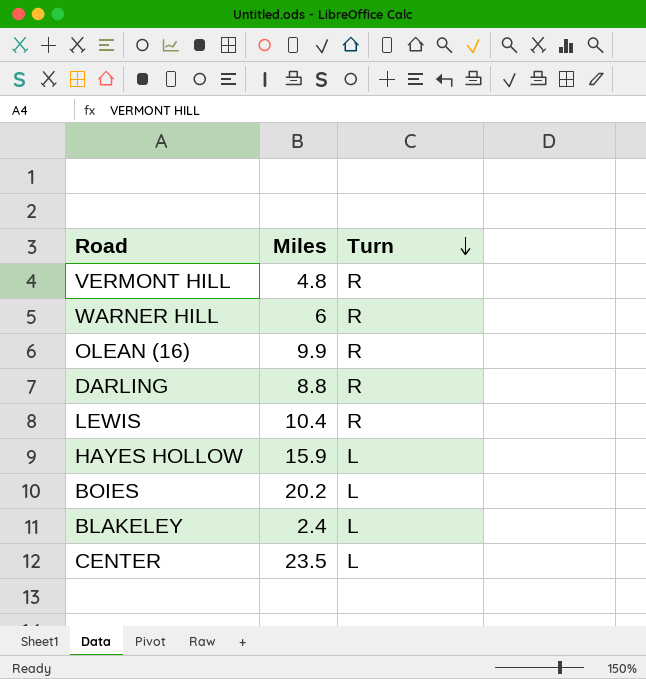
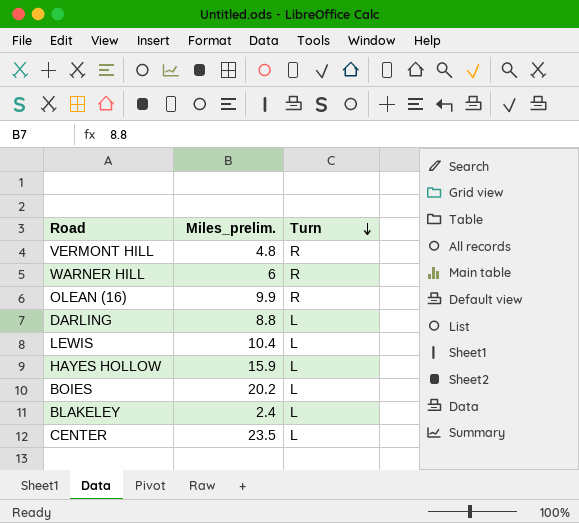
column name: Miles -> Miles_prelim.
DARLING | Turn: R -> L
LEWIS | Turn: R -> L

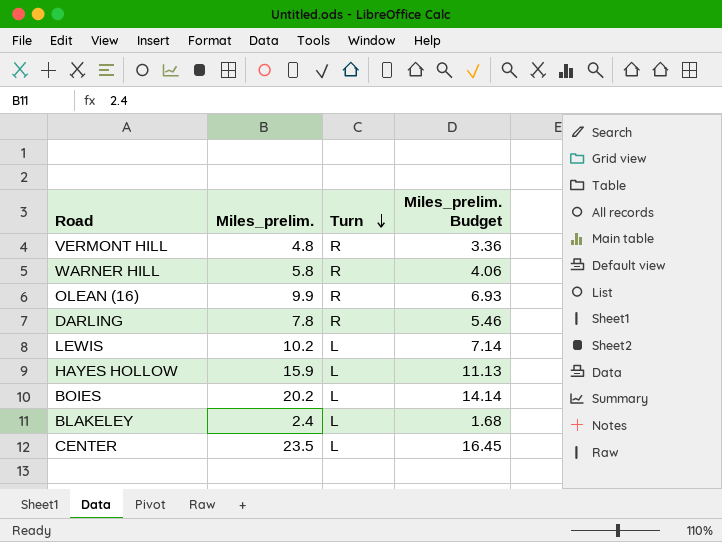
column Miles_prelim. Budget | formula: none -> [Miles_prelim.] * 0.7
WARNER HILL | Miles_prelim.: 6 -> 5.8
DARLING | Miles_prelim.: 8.8 -> 7.8
DARLING | Turn: L -> R
LEWIS | Miles_prelim.: 10.4 -> 10.2

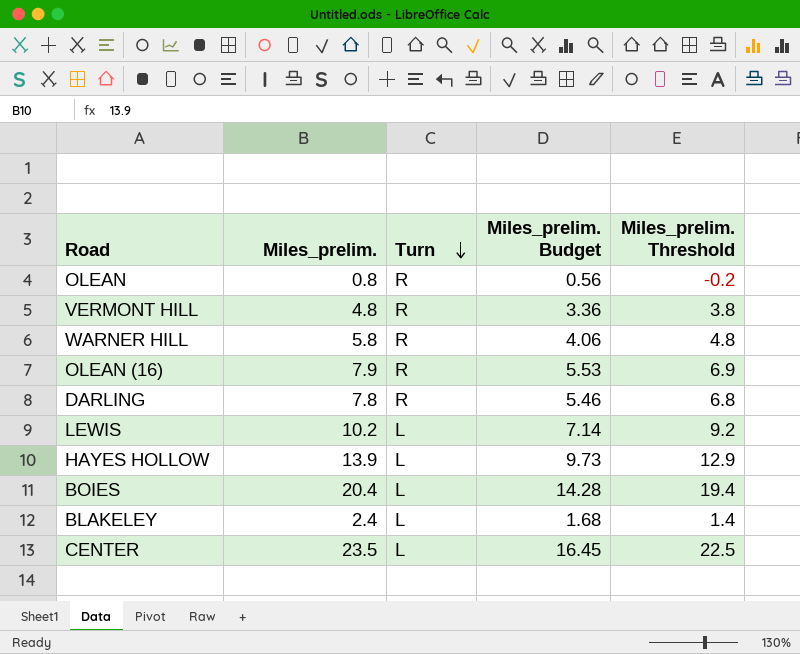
column Miles_prelim. Threshold | formula: none -> [Miles_prelim.] - 1
row OLEAN: none -> 0.8 | R | 0.56 | -0.2
OLEAN (16) | Miles_prelim.: 9.9 -> 7.9
OLEAN (16) | Miles_prelim. Budget: 6.93 -> 5.53
HAYES HOLLOW | Miles_prelim.: 15.9 -> 13.9
HAYES HOLLOW | Miles_prelim. Budget: 11.13 -> 9.73
BOIES | Miles_prelim.: 20.2 -> 20.4
BOIES | Miles_prelim. Budget: 14.14 -> 14.28

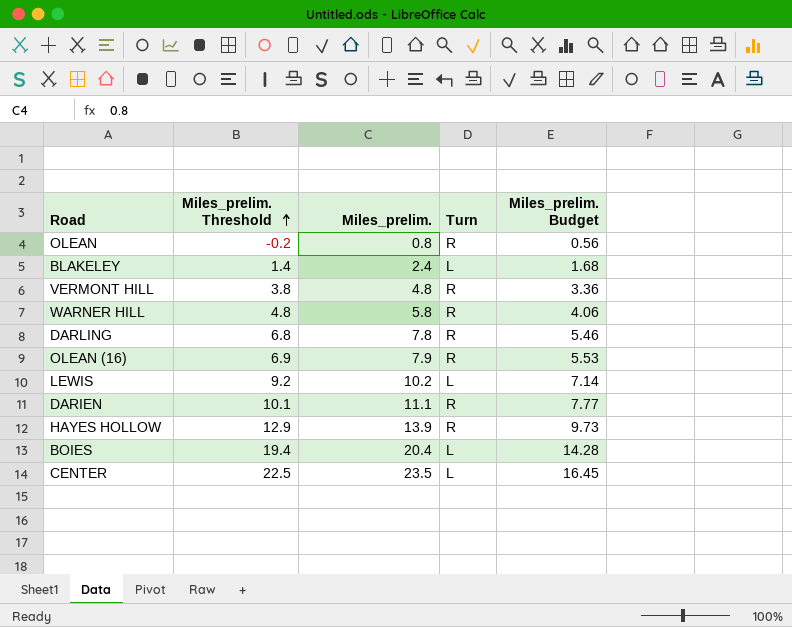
row order: Turn descending -> Miles_prelim. Threshold ascending
column Miles_prelim. Threshold | position: 5 -> 2
row DARIEN: none -> 10.1 | 11.1 | R | 7.77
HAYES HOLLOW | Turn: L -> R

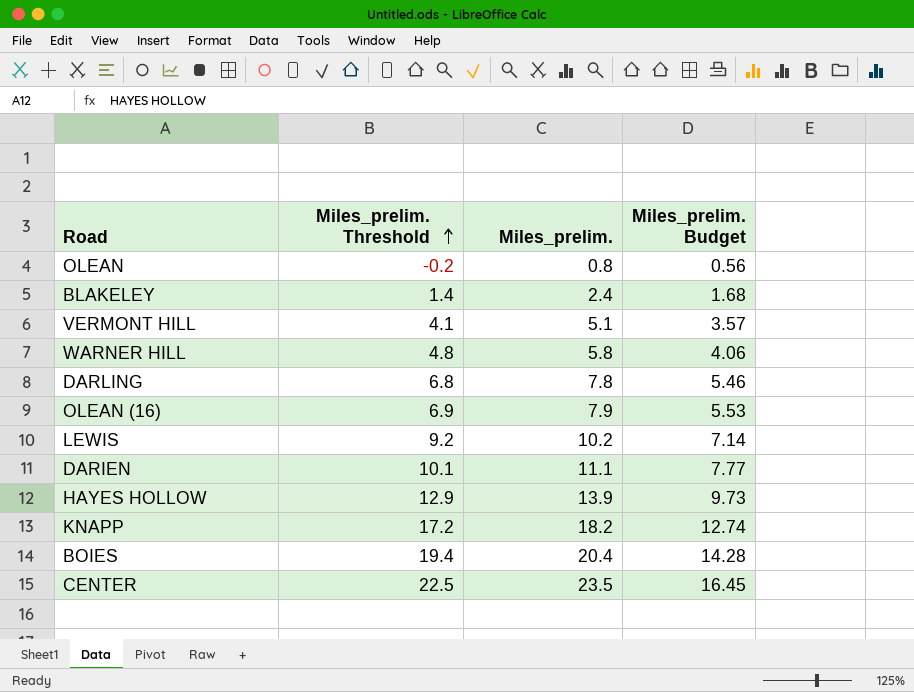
column Turn | position: 4 -> none
VERMONT HILL | Miles_prelim. Threshold: 3.8 -> 4.1
VERMONT HILL | Miles_prelim.: 4.8 -> 5.1
VERMONT HILL | Miles_prelim. Budget: 3.36 -> 3.57
row KNAPP: none -> 17.2 | 18.2 | 12.74

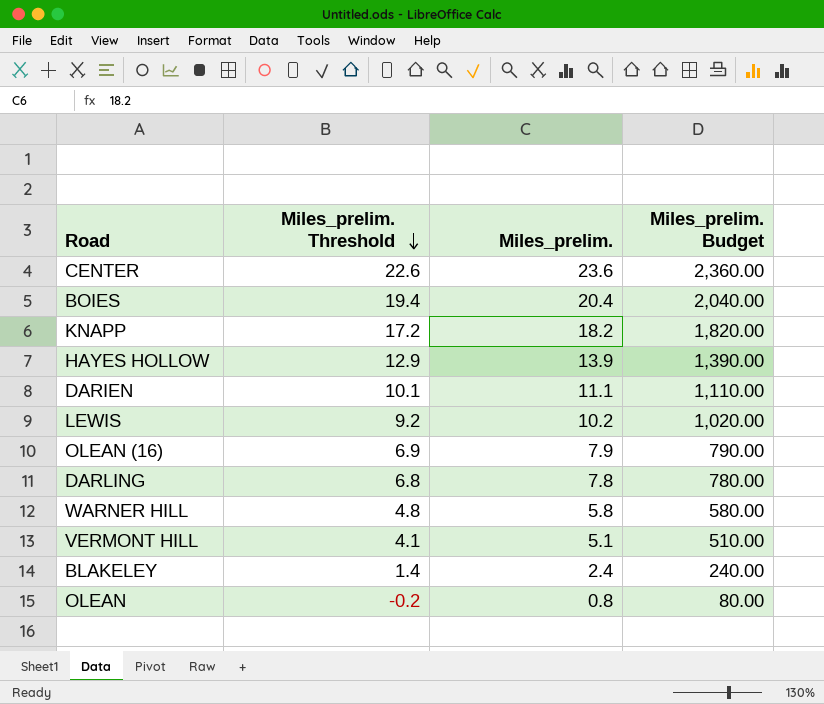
row order: Miles_prelim. Threshold ascending -> Miles_prelim. Threshold descending
column Miles_prelim. Budget | formula: [Miles_prelim.] * 0.7 -> [Miles_prelim.] * 100
CENTER | Miles_prelim. Threshold: 22.5 -> 22.6
CENTER | Miles_prelim.: 23.5 -> 23.6

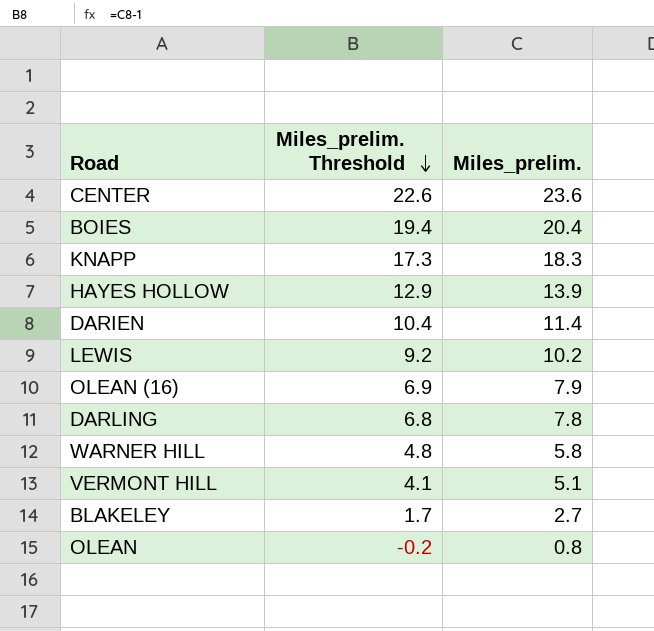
column Miles_prelim. Budget | formula: [Miles_prelim.] * 100 -> none
KNAPP | Miles_prelim. Threshold: 17.2 -> 17.3
KNAPP | Miles_prelim.: 18.2 -> 18.3
DARIEN | Miles_prelim. Threshold: 10.1 -> 10.4
DARIEN | Miles_prelim.: 11.1 -> 11.4
BLAKELEY | Miles_prelim. Threshold: 1.4 -> 1.7
BLAKELEY | Miles_prelim.: 2.4 -> 2.7

